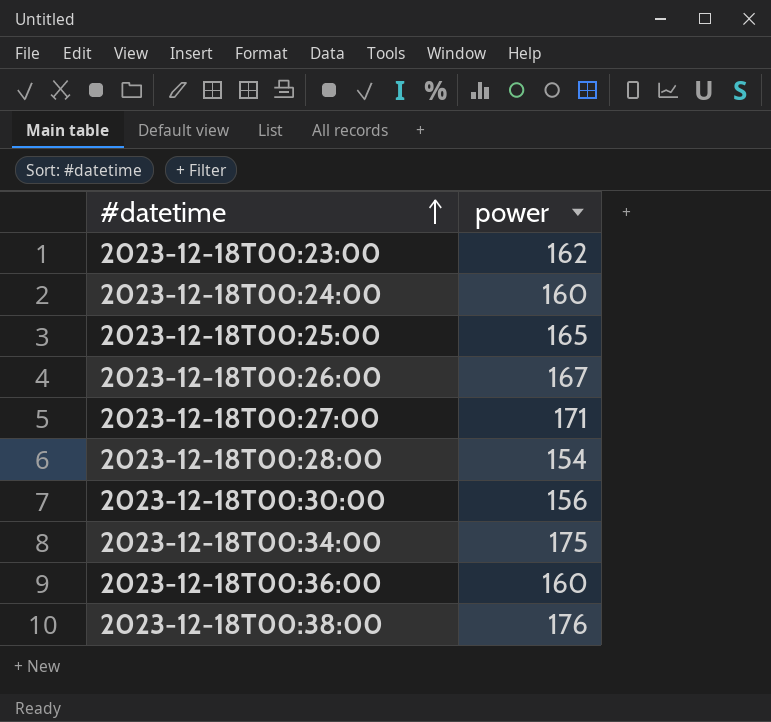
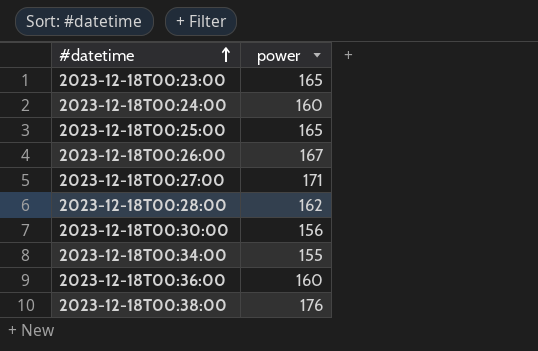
2023-12-18T00:23:00 | power: 162 -> 165
2023-12-18T00:28:00 | power: 154 -> 162
2023-12-18T00:34:00 | power: 175 -> 155

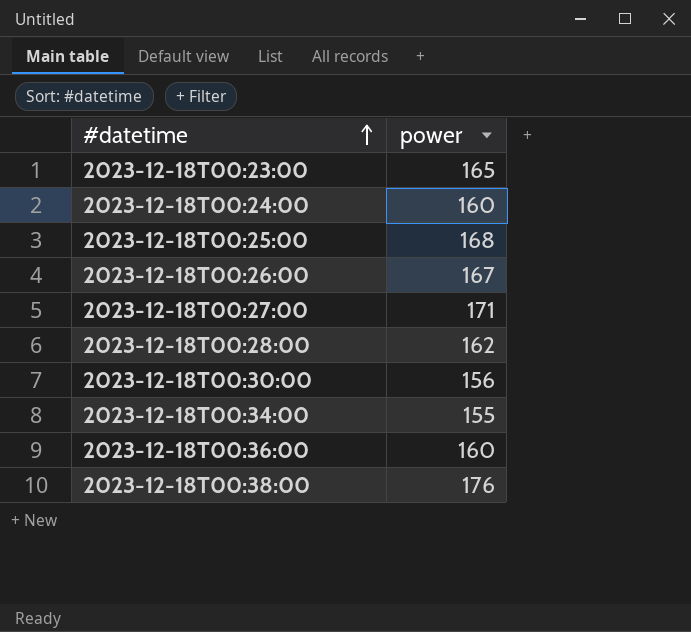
2023-12-18T00:25:00 | power: 165 -> 168

